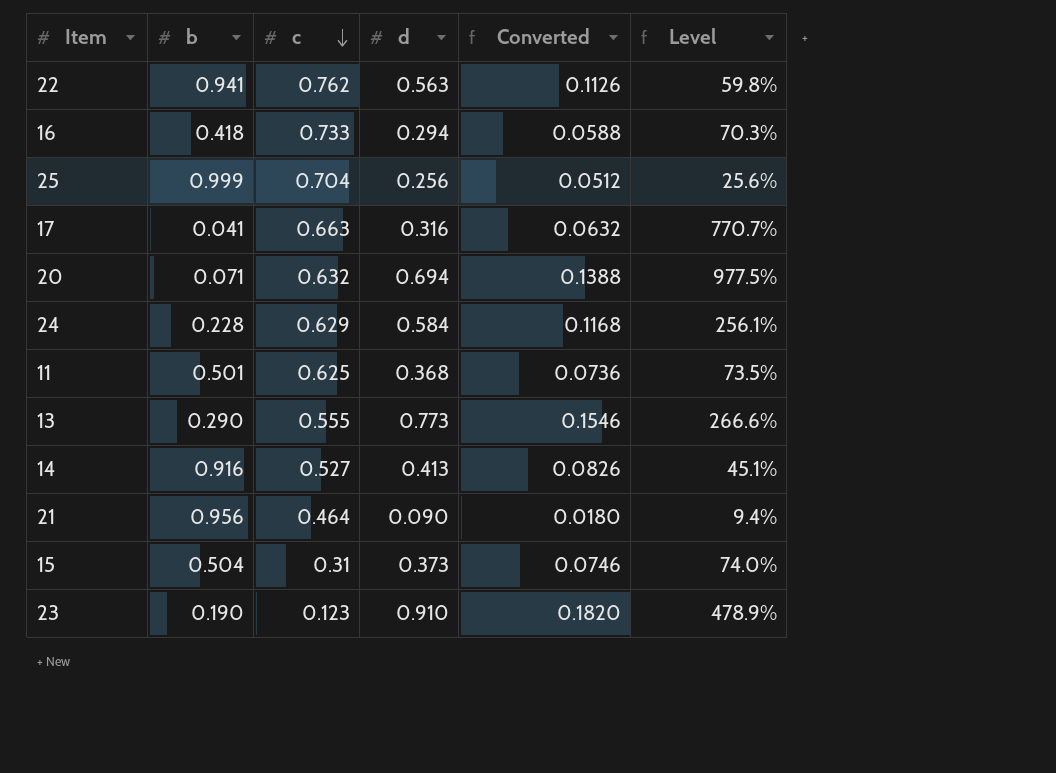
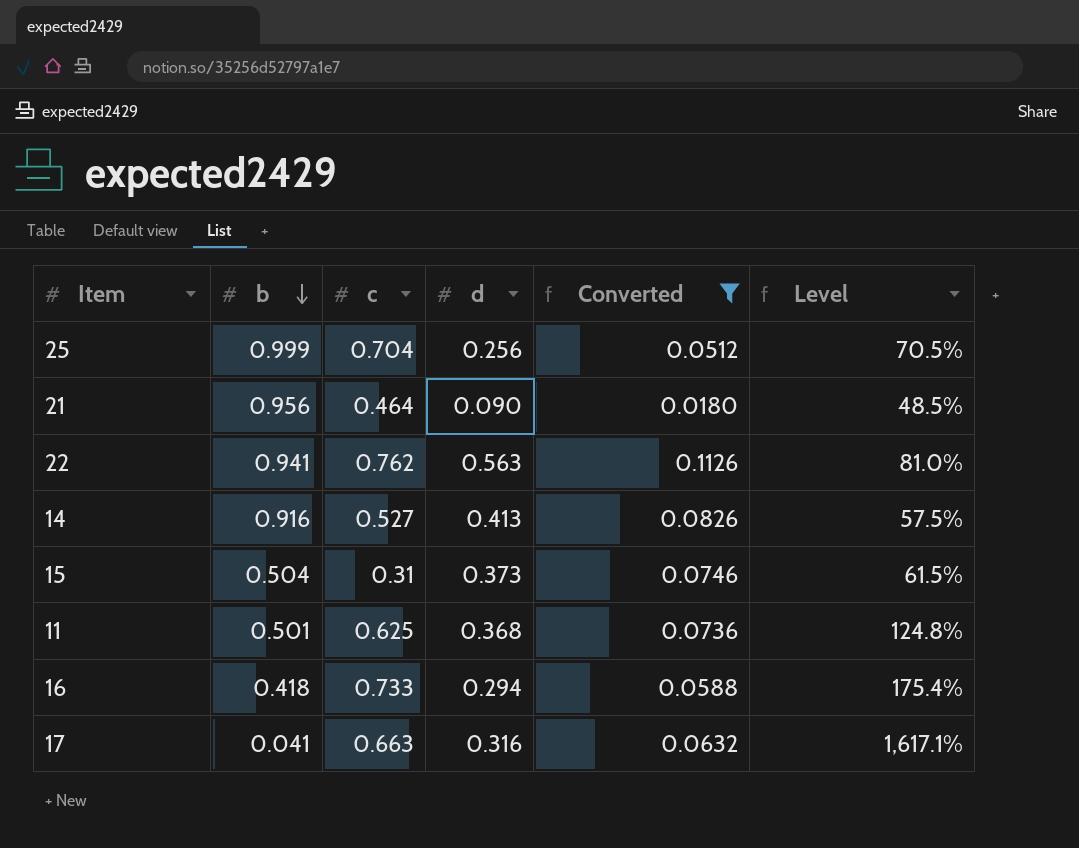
filter: none -> Converted <= 0.1126
row order: c descending -> b descending
column Level | formula: [d] / [b] -> [c] / [b]

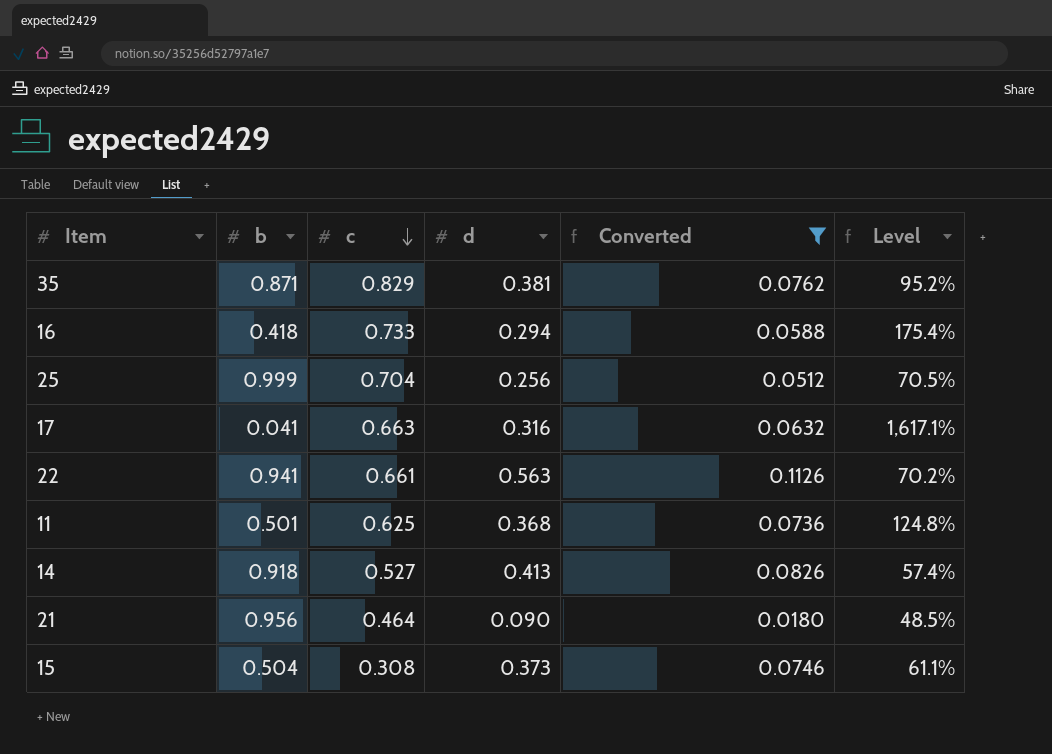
row order: b descending -> c descending
row 35: none -> 0.871 | 0.829 | 0.381 | 0.0762 | 95.2%
22 | c: 0.762 -> 0.661
22 | Level: 81.0% -> 70.2%
14 | b: 0.916 -> 0.918
14 | Level: 57.5% -> 57.4%
15 | c: 0.31 -> 0.308
15 | Level: 61.5% -> 61.1%

